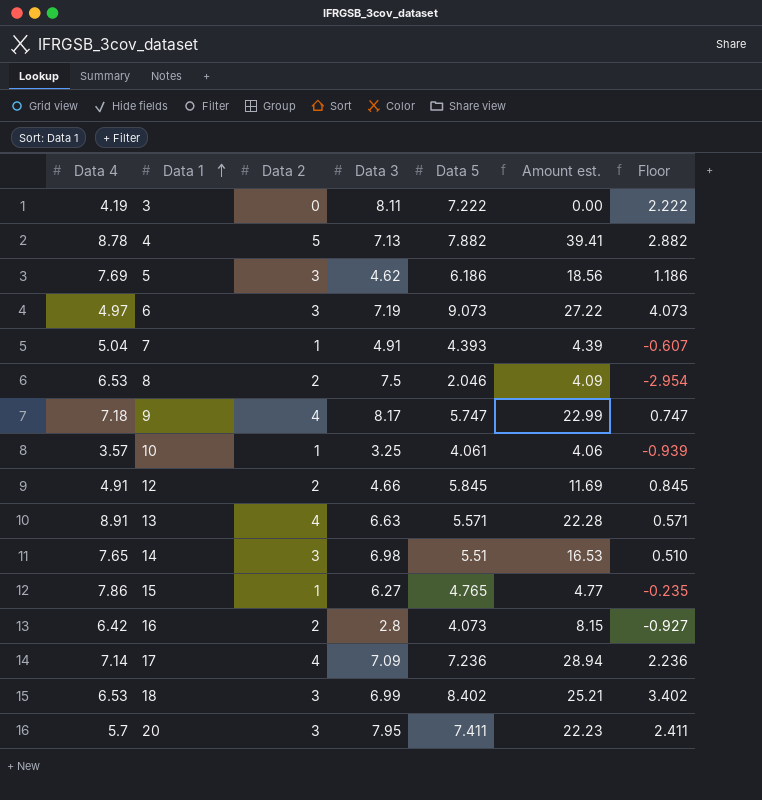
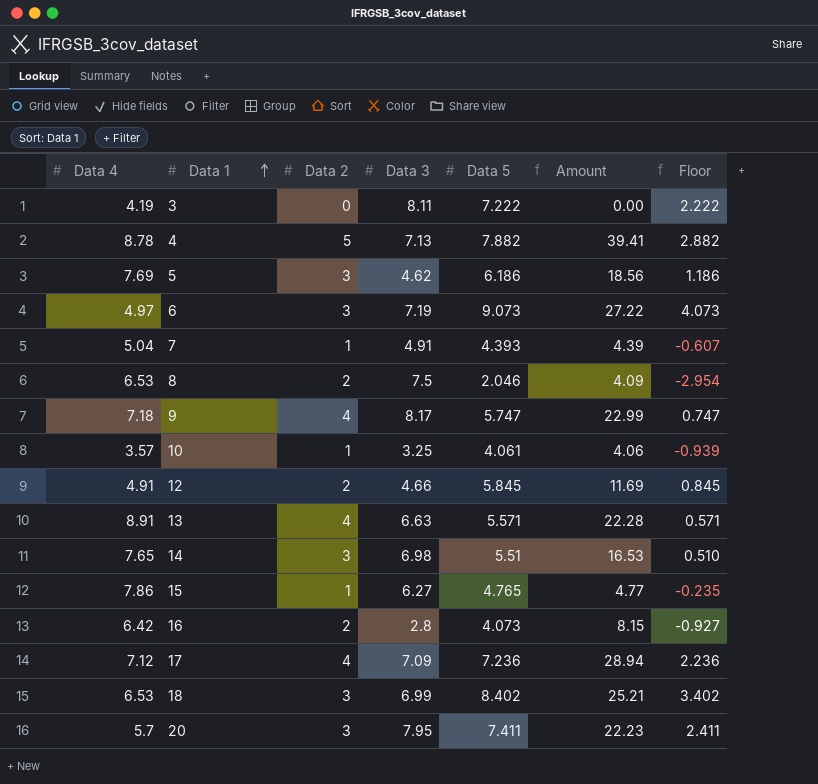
column name: Amount est. -> Amount
17 | Data 4: 7.14 -> 7.12

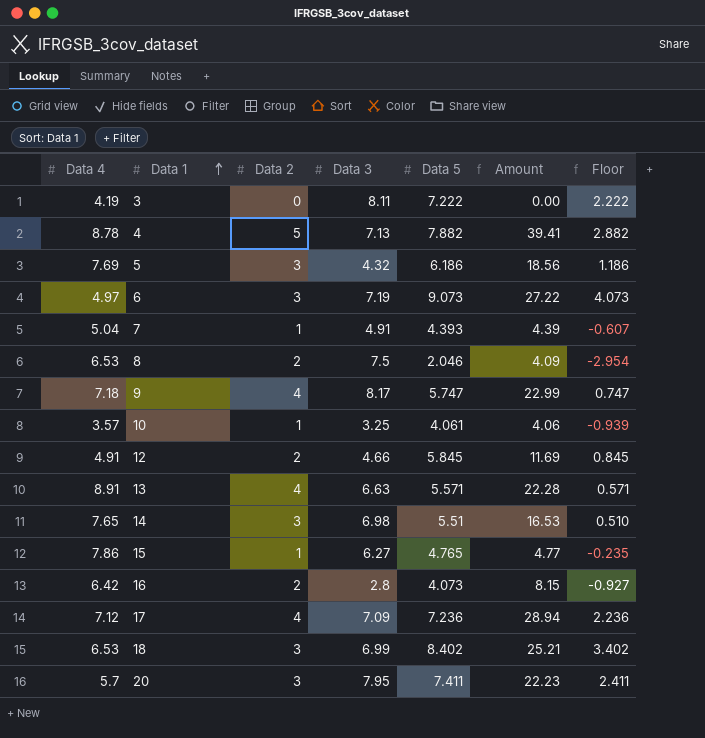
5 | Data 3: 4.62 -> 4.32

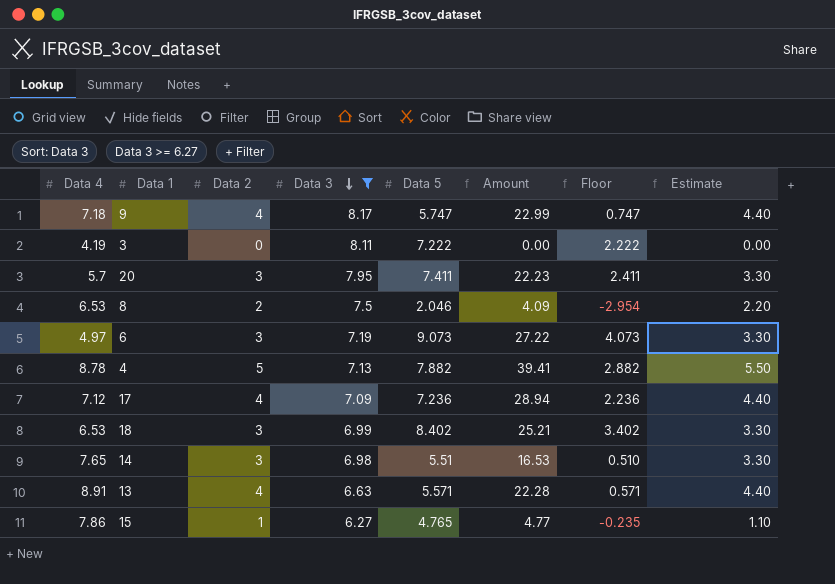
filter: none -> Data 3 >= 6.27
row order: Data 1 ascending -> Data 3 descending
column Estimate | formula: none -> [Data 2] * 1.1

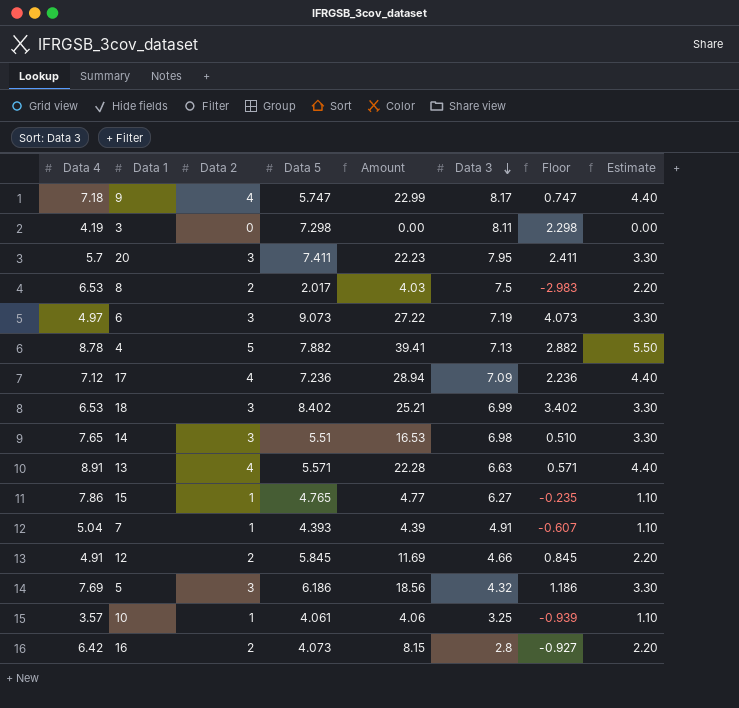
filter: Data 3 >= 6.27 -> none
column Data 3 | position: 4 -> 6
3 | Data 5: 7.222 -> 7.298
3 | Floor: 2.222 -> 2.298
8 | Data 5: 2.046 -> 2.017
8 | Amount: 4.09 -> 4.03
8 | Floor: -2.954 -> -2.983

